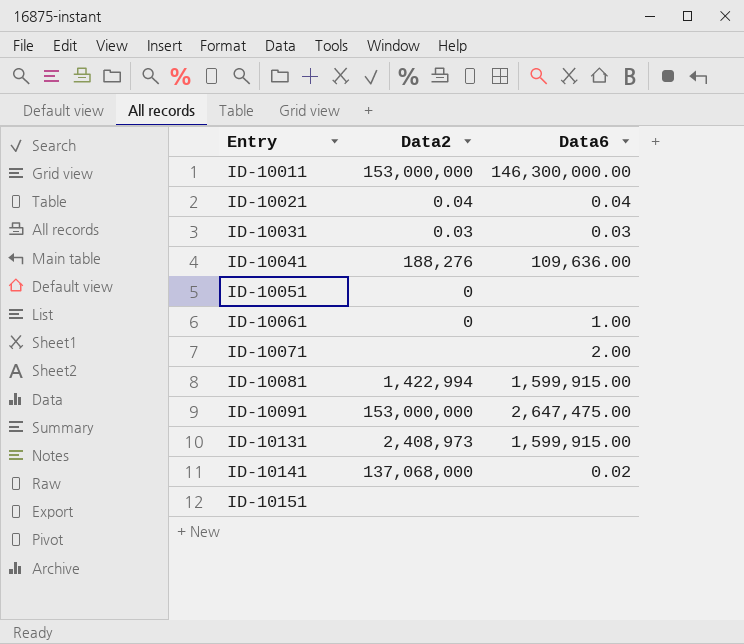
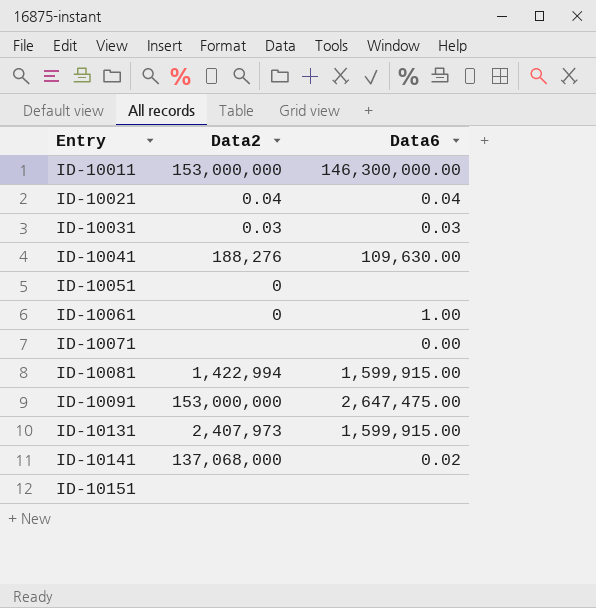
ID-10041 | Data6: 109,636.00 -> 109,630.00
ID-10071 | Data6: 2.00 -> 0.00
ID-10131 | Data2: 2,408,973 -> 2,407,973

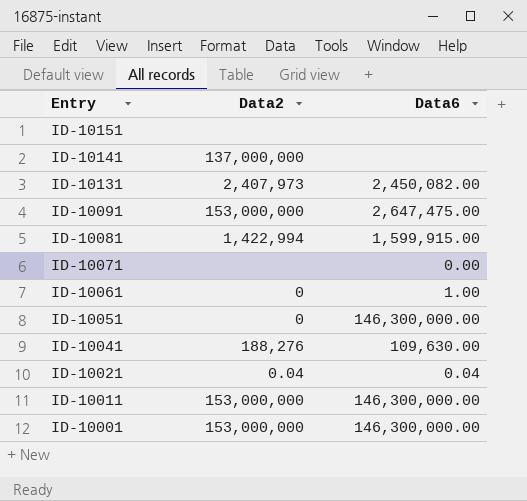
row order: Entry ascending -> Entry descending
row ID-10031: 0.03 | 0.03 -> none
ID-10141 | Data2: 137,068,000 -> 137,000,000
ID-10141 | Data6: 0.02 -> none
ID-10131 | Data6: 1,599,915.00 -> 2,450,082.00
ID-10051 | Data6: none -> 146,300,000.00
row ID-10001: none -> 153,000,000 | 146,300,000.00

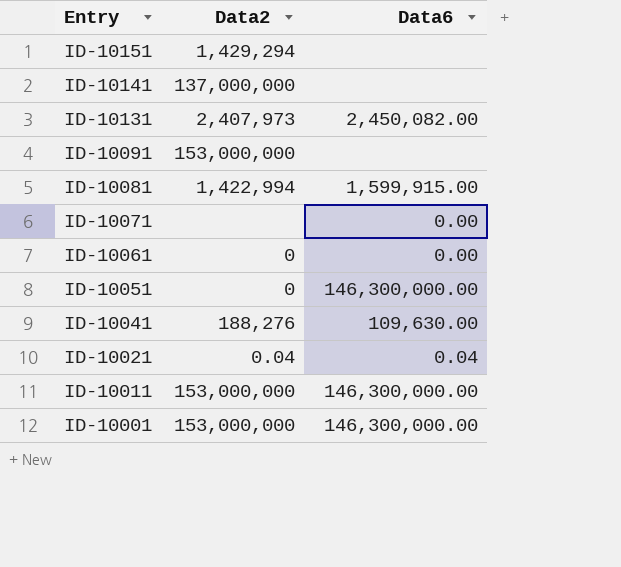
ID-10151 | Data2: none -> 1,429,294
ID-10091 | Data6: 2,647,475.00 -> none
ID-10061 | Data6: 1.00 -> 0.00

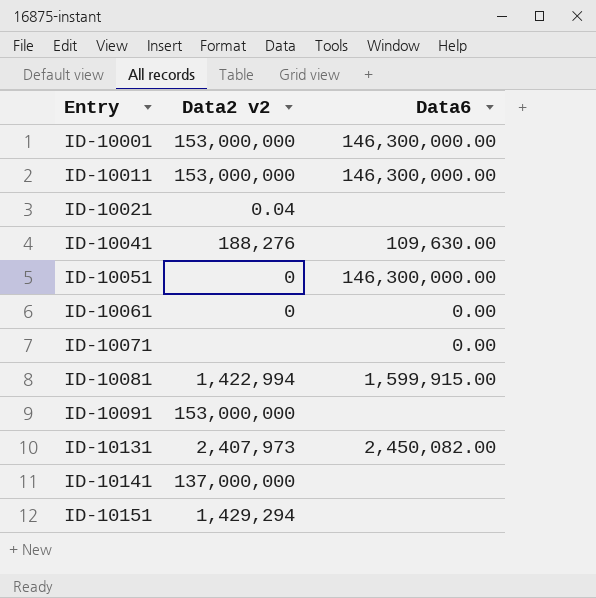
row order: Entry descending -> Entry ascending
column name: Data2 -> Data2 v2
ID-10021 | Data6: 0.04 -> none

